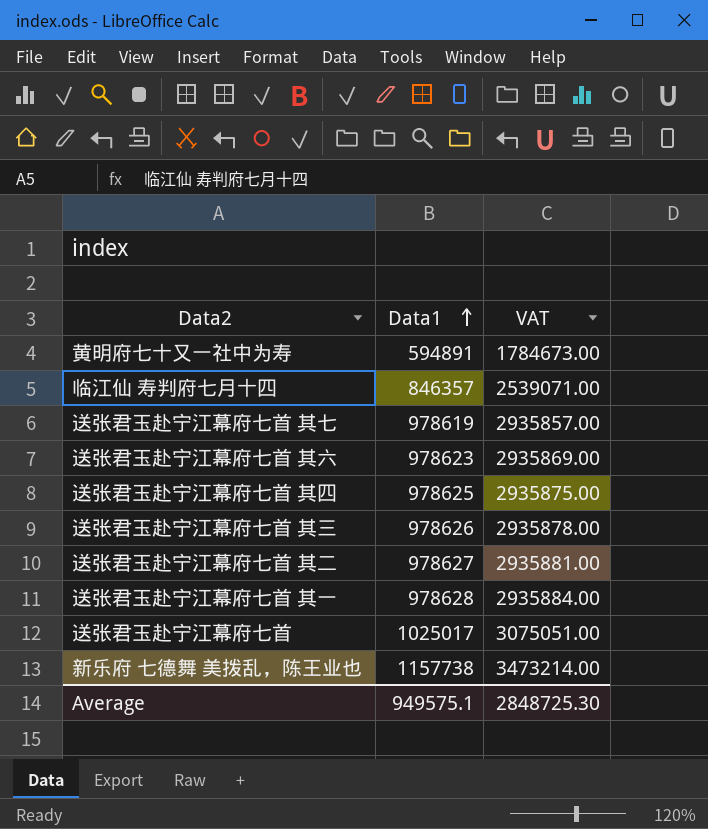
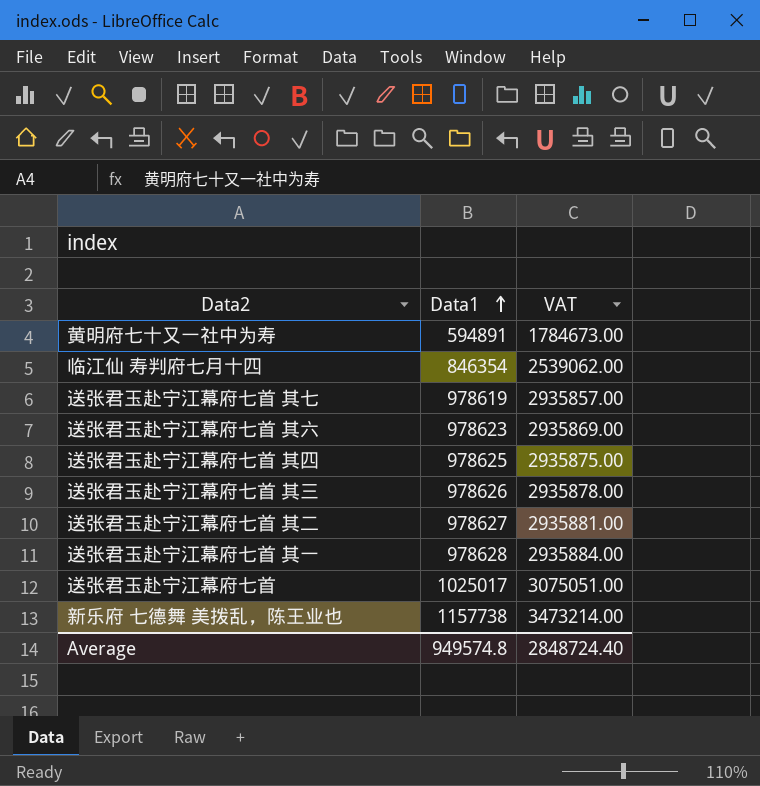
临江仙 寿判府七月十四 | Data1: 846357 -> 846354
临江仙 寿判府七月十四 | VAT: 2539071.00 -> 2539062.00
Average | Data1: 949575.1 -> 949574.8
Average | VAT: 2848725.30 -> 2848724.40

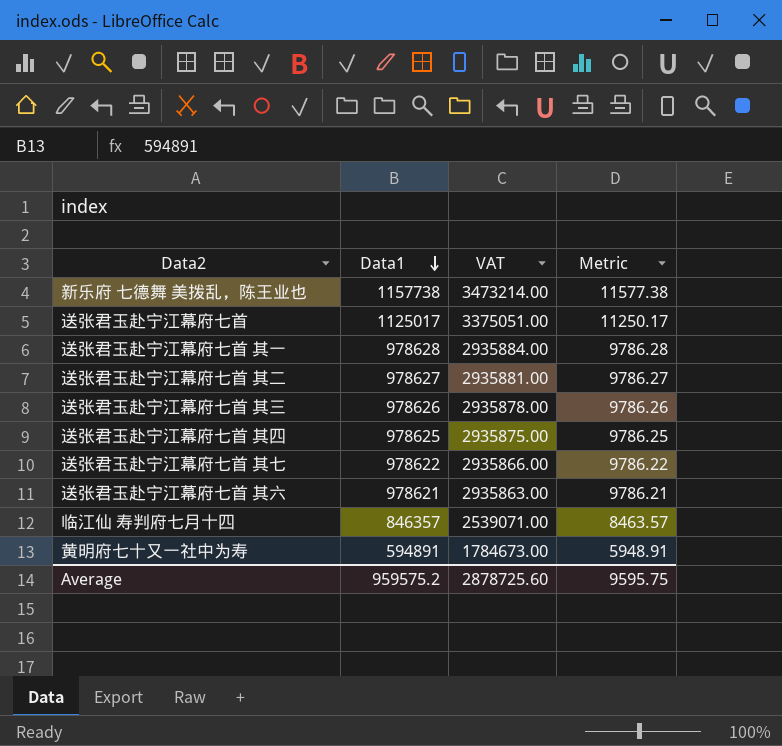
row order: Data1 ascending -> Data1 descending
column Metric | formula: none -> [Data1] * 0.01
送张君玉赴宁江幕府七首 | Data1: 1025017 -> 1125017
送张君玉赴宁江幕府七首 | VAT: 3075051.00 -> 3375051.00
送张君玉赴宁江幕府七首 其七 | Data1: 978619 -> 978622
送张君玉赴宁江幕府七首 其七 | VAT: 2935857.00 -> 2935866.00
送张君玉赴宁江幕府七首 其六 | Data1: 978623 -> 978621
送张君玉赴宁江幕府七首 其六 | VAT: 2935869.00 -> 2935863.00
临江仙 寿判府七月十四 | Data1: 846354 -> 846357
临江仙 寿判府七月十四 | VAT: 2539062.00 -> 2539071.00
Average | Data1: 949574.8 -> 959575.2
Average | VAT: 2848724.40 -> 2878725.60

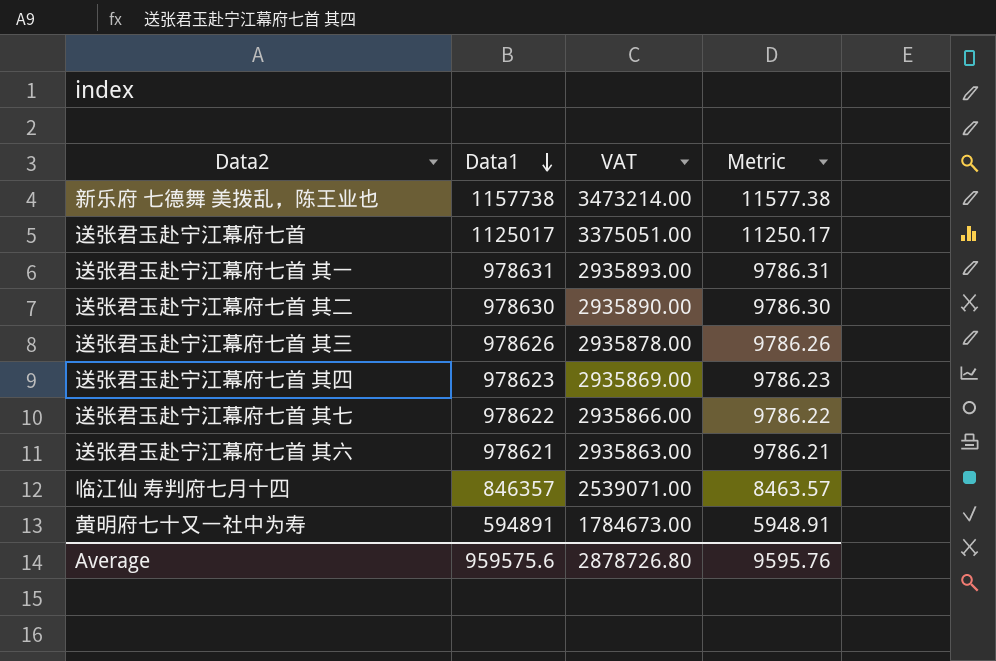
送张君玉赴宁江幕府七首 其一 | Data1: 978628 -> 978631
送张君玉赴宁江幕府七首 其一 | VAT: 2935884.00 -> 2935893.00
送张君玉赴宁江幕府七首 其一 | Metric: 9786.28 -> 9786.31
送张君玉赴宁江幕府七首 其二 | Data1: 978627 -> 978630
送张君玉赴宁江幕府七首 其二 | VAT: 2935881.00 -> 2935890.00
送张君玉赴宁江幕府七首 其二 | Metric: 9786.27 -> 9786.30
送张君玉赴宁江幕府七首 其四 | Data1: 978625 -> 978623
送张君玉赴宁江幕府七首 其四 | VAT: 2935875.00 -> 2935869.00
送张君玉赴宁江幕府七首 其四 | Metric: 9786.25 -> 9786.23
Average | Data1: 959575.2 -> 959575.6
Average | VAT: 2878725.60 -> 2878726.80
Average | Metric: 9595.75 -> 9595.76

